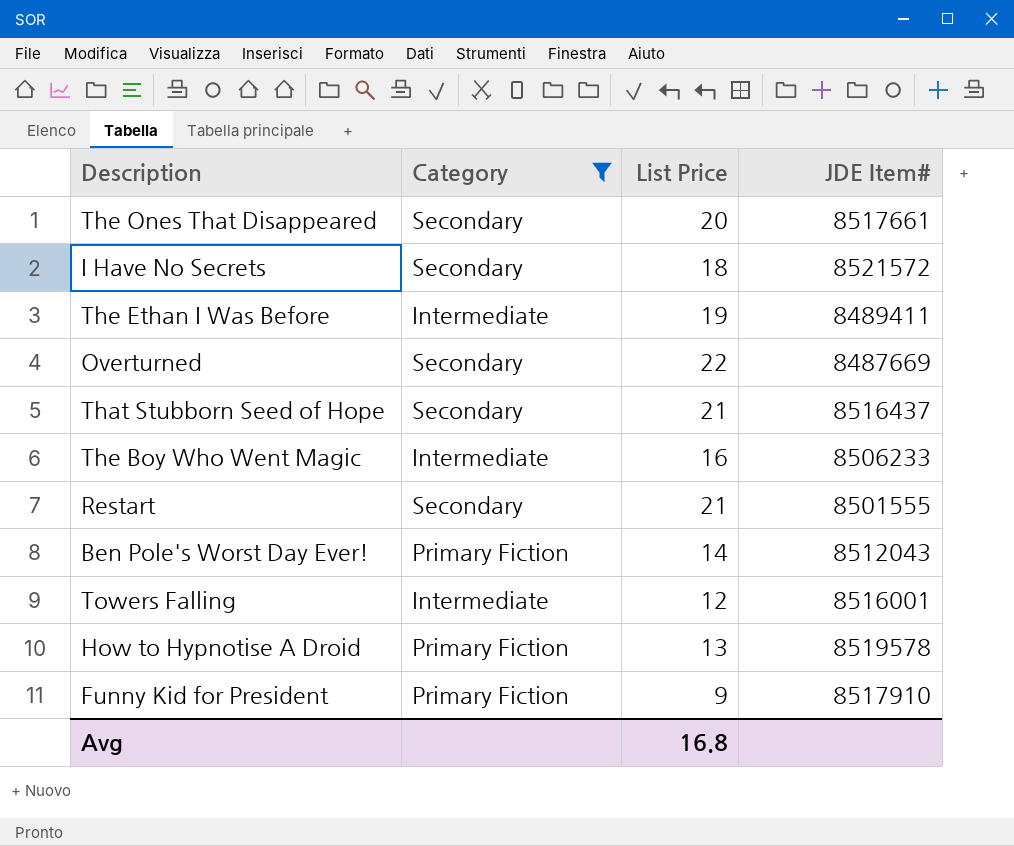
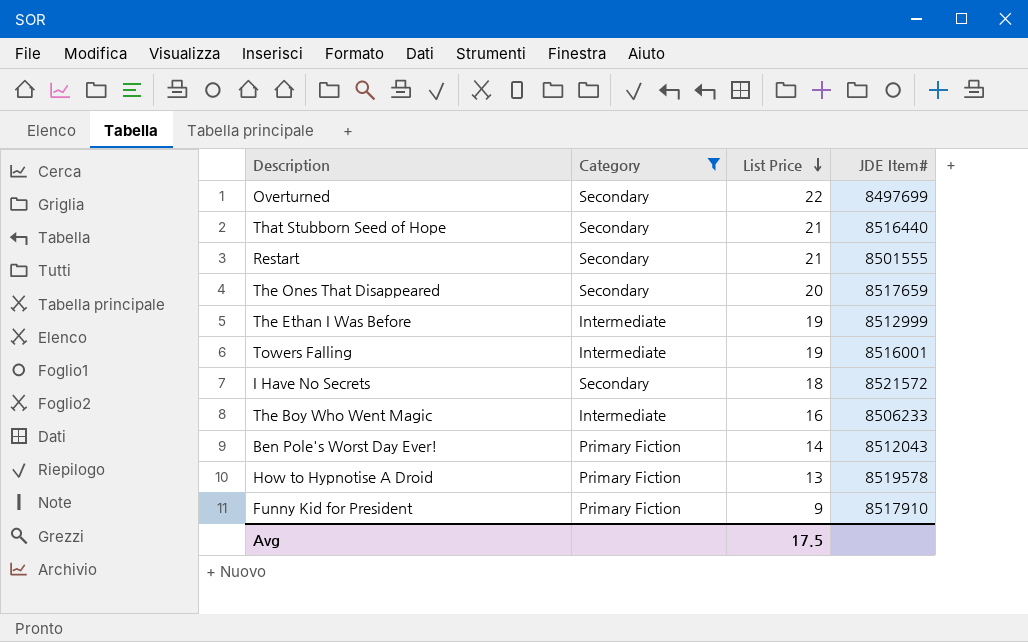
row order: none -> List Price descending
Overturned | JDE Item#: 8487669 -> 8497699
That Stubborn Seed of Hope | JDE Item#: 8516437 -> 8516440
The Ones That Disappeared | JDE Item#: 8517661 -> 8517659
The Ethan I Was Before | JDE Item#: 8489411 -> 8512999
Towers Falling | List Price: 12 -> 19
Avg | List Price: 16.8 -> 17.5

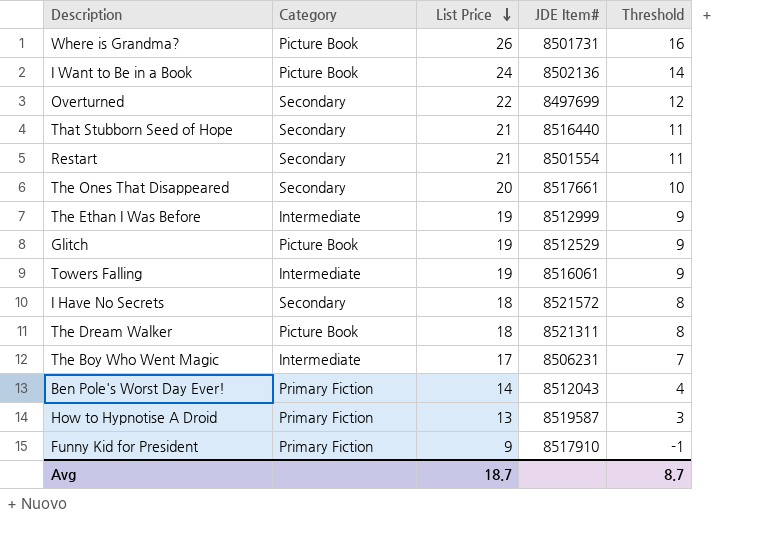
filter: Category != Picture Book -> none
column Threshold | formula: none -> [List Price] - 10
Restart | JDE Item#: 8501555 -> 8501554
The Ones That Disappeared | JDE Item#: 8517659 -> 8517661
Towers Falling | JDE Item#: 8516001 -> 8516061
The Boy Who Went Magic | List Price: 16 -> 17
The Boy Who Went Magic | JDE Item#: 8506233 -> 8506231
How to Hypnotise A Droid | JDE Item#: 8519578 -> 8519587
Avg | List Price: 17.5 -> 18.7

